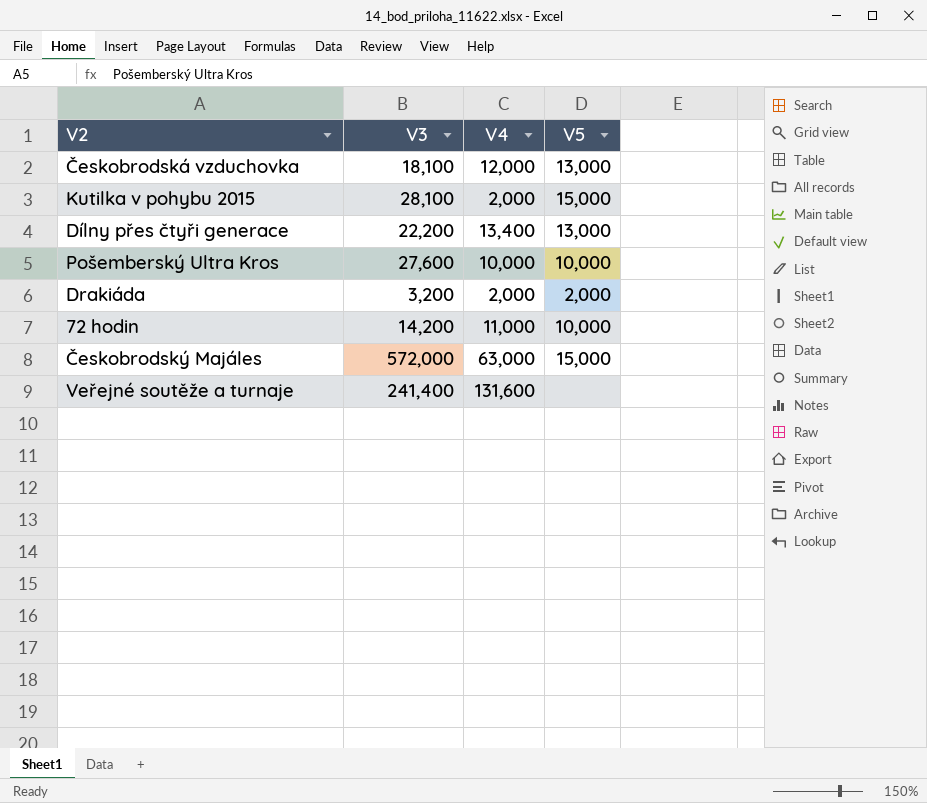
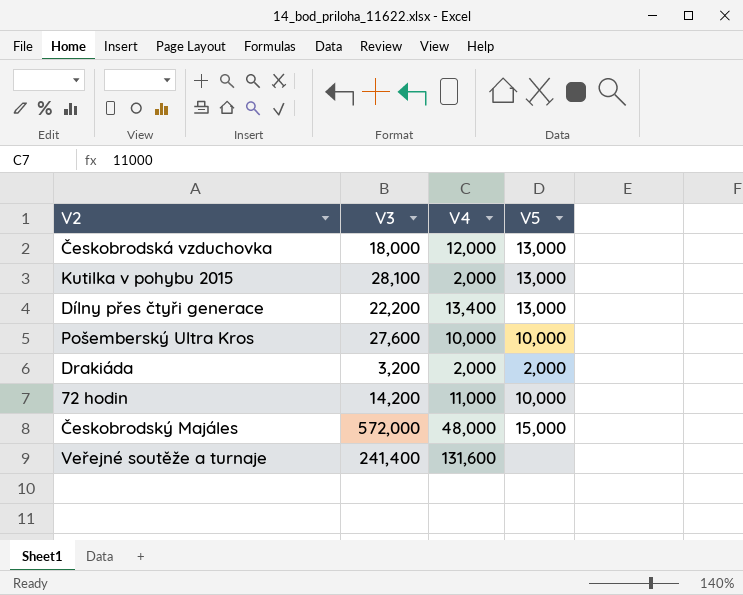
Českobrodská vzduchovka | V3: 18,100 -> 18,000
Kutilka v pohybu 2015 | V5: 15,000 -> 13,000
Českobrodský Majáles | V4: 63,000 -> 48,000

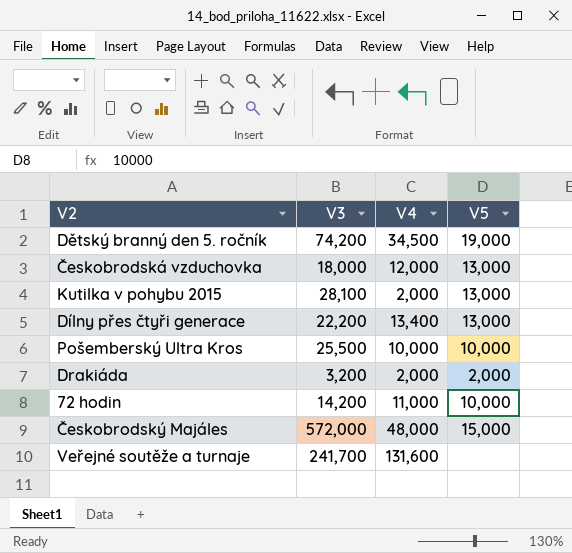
row Dětský branný den 5. ročník: none -> 74,200 | 34,500 | 19,000
Pošemberský Ultra Kros | V3: 27,600 -> 25,500
Veřejné soutěže a turnaje | V3: 241,400 -> 241,700

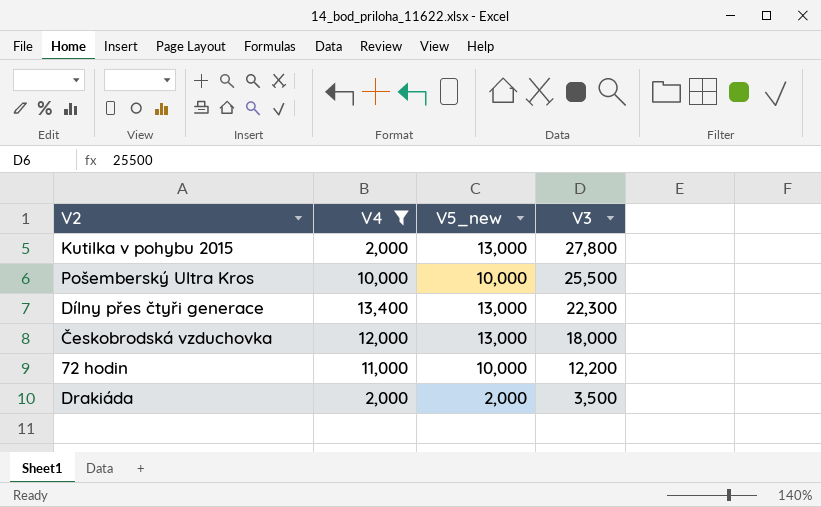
filter: none -> V4 <= 13,400
row order: none -> V3 descending
column name: V5 -> V5_new
column V3 | position: 2 -> 4
Kutilka v pohybu 2015 | V3: 28,100 -> 27,800
Dílny přes čtyři generace | V3: 22,200 -> 22,300
72 hodin | V3: 14,200 -> 12,200
Drakiáda | V3: 3,200 -> 3,500

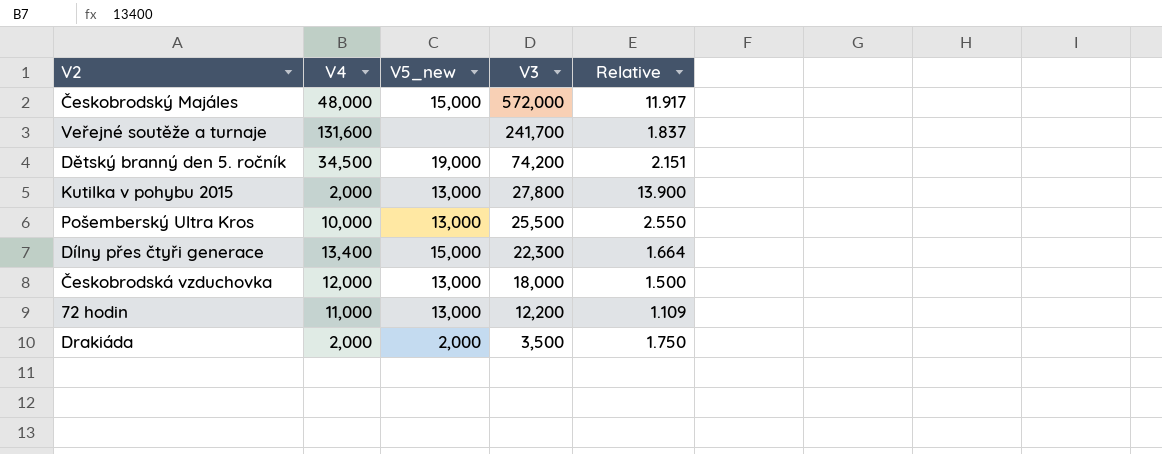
filter: V4 <= 13,400 -> none
column Relative | formula: none -> [V3] / [V4]
Pošemberský Ultra Kros | V5_new: 10,000 -> 13,000
Dílny přes čtyři generace | V5_new: 13,000 -> 15,000
72 hodin | V5_new: 10,000 -> 13,000

